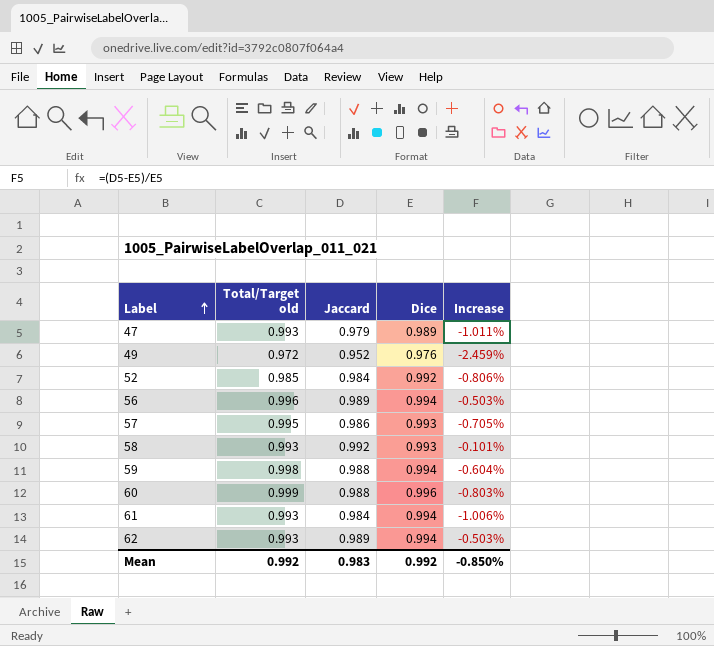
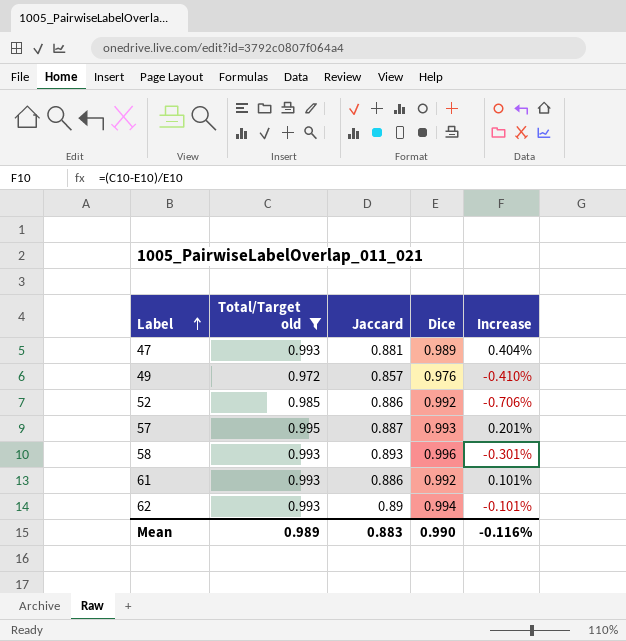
filter: none -> Total/Target old <= 0.995
column Increase | formula: ([Jaccard] - [Dice]) / [Dice] -> ([Total/Target old] - [Dice]) / [Dice]
47 | Jaccard: 0.979 -> 0.881
49 | Jaccard: 0.952 -> 0.857
52 | Jaccard: 0.984 -> 0.886
57 | Jaccard: 0.986 -> 0.887
58 | Jaccard: 0.992 -> 0.893
58 | Dice: 0.993 -> 0.996
61 | Jaccard: 0.984 -> 0.886
61 | Dice: 0.994 -> 0.992
62 | Jaccard: 0.989 -> 0.89
Mean | Total/Target old: 0.992 -> 0.989
Mean | Jaccard: 0.983 -> 0.883
Mean | Dice: 0.992 -> 0.990
Mean | Increase: -0.850% -> -0.116%

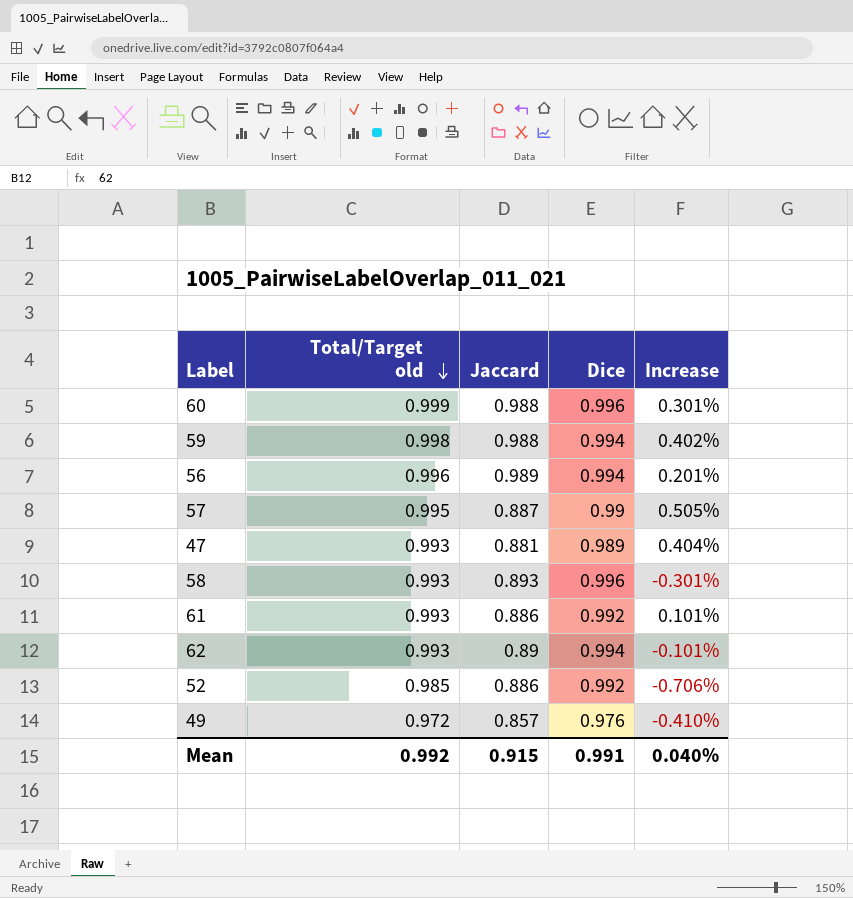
filter: Total/Target old <= 0.995 -> none
row order: Label ascending -> Total/Target old descending
57 | Dice: 0.993 -> 0.99
57 | Increase: 0.201% -> 0.505%
Mean | Total/Target old: 0.989 -> 0.992
Mean | Jaccard: 0.883 -> 0.915
Mean | Dice: 0.990 -> 0.991
Mean | Increase: -0.116% -> 0.040%

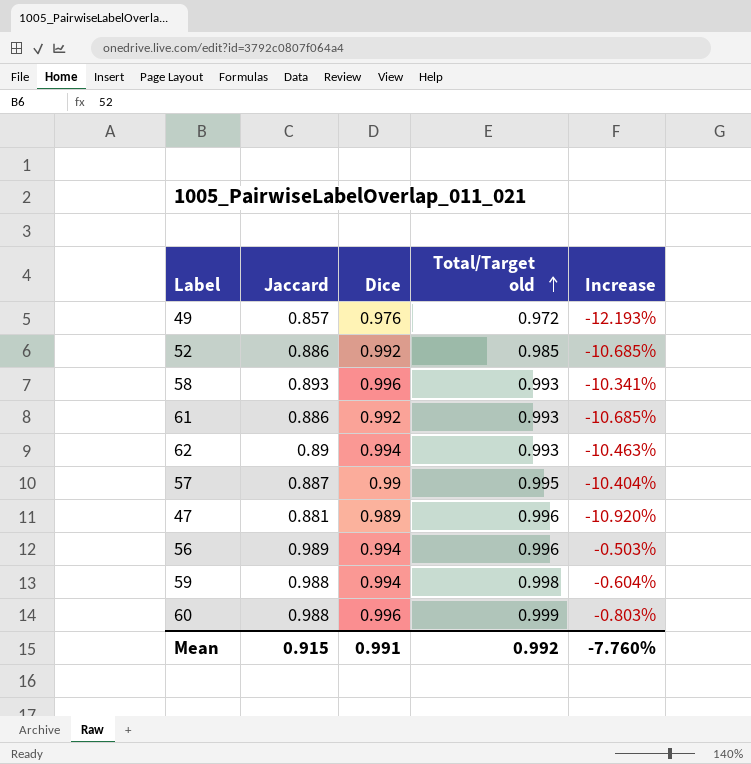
row order: Total/Target old descending -> Total/Target old ascending
column Total/Target old | position: 2 -> 4
column Increase | formula: ([Total/Target old] - [Dice]) / [Dice] -> ([Jaccard] - [Dice]) / [Dice]
47 | Total/Target old: 0.993 -> 0.996
Mean | Increase: 0.040% -> -7.760%

